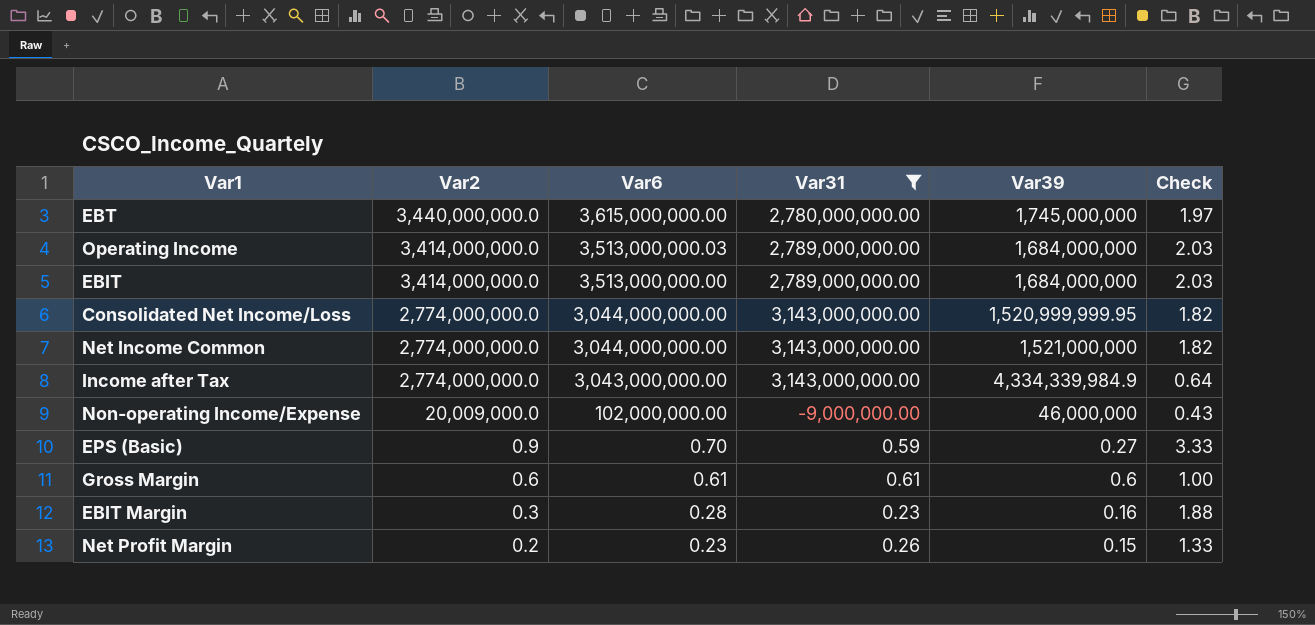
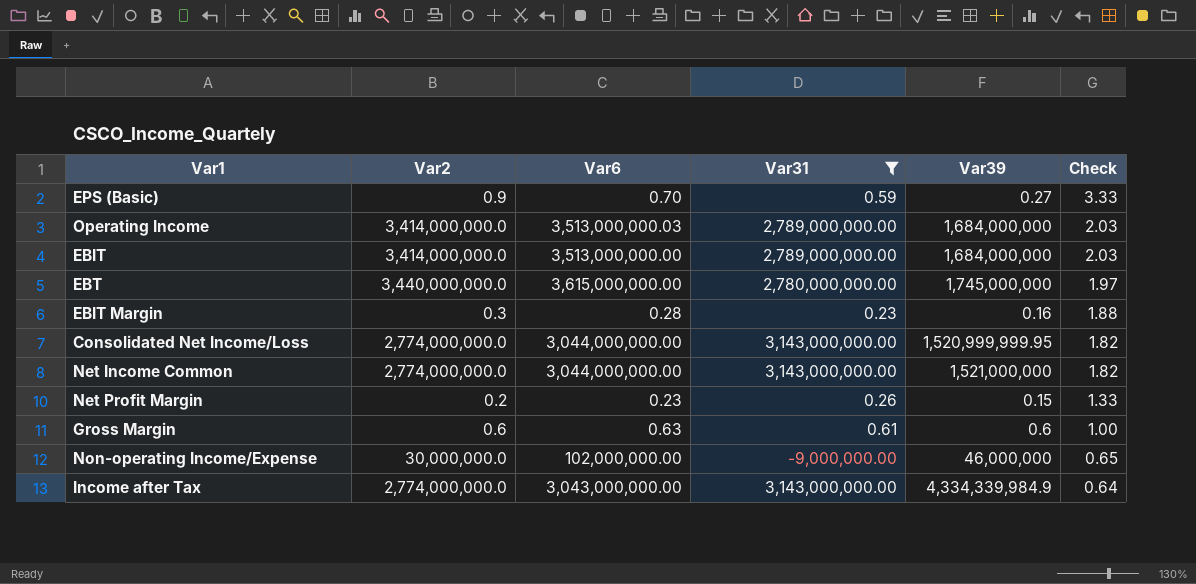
row order: Var2 descending -> Check descending
Gross Margin | Var6: 0.61 -> 0.63
Non-operating Income/Expense | Var2: 20,009,000.0 -> 30,000,000.0
Non-operating Income/Expense | Check: 0.43 -> 0.65

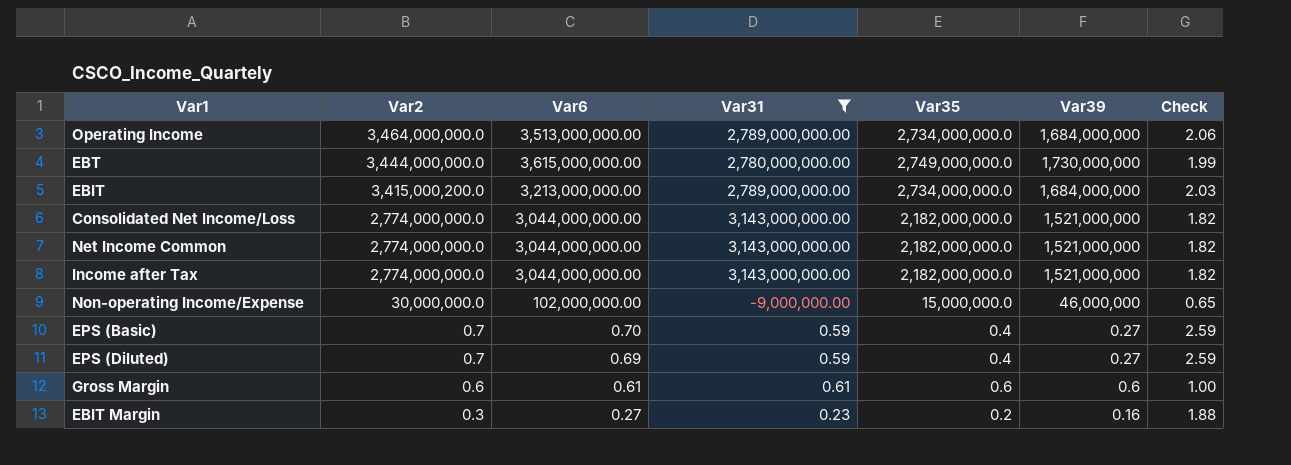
row order: Check descending -> Var2 descending
column Var35 | position: none -> 5
row Net Profit Margin: 0.2 | 0.23 | 0.26 | 0.15 | 1.33 -> none
Operating Income | Var2: 3,414,000,000.0 -> 3,464,000,000.0
Operating Income | Var6: 3,513,000,000.03 -> 3,513,000,000.00
Operating Income | Check: 2.03 -> 2.06
EBT | Var2: 3,440,000,000.0 -> 3,444,000,000.0
EBT | Var39: 1,745,000,000 -> 1,730,000,000
EBT | Check: 1.97 -> 1.99
EBIT | Var2: 3,414,000,000.0 -> 3,415,000,200.0
EBIT | Var6: 3,513,000,000.00 -> 3,213,000,000.00
Consolidated Net Income/Loss | Var39: 1,520,999,999.95 -> 1,521,000,000
Income after Tax | Var6: 3,043,000,000.00 -> 3,044,000,000.00
Income after Tax | Var39: 4,334,339,984.9 -> 1,521,000,000
Income after Tax | Check: 0.64 -> 1.82
EPS (Basic) | Var2: 0.9 -> 0.7
EPS (Basic) | Check: 3.33 -> 2.59
row EPS (Diluted): none -> 0.7 | 0.69 | 0.59 | 0.4 | 0.27 | 2.59
Gross Margin | Var6: 0.63 -> 0.61
EBIT Margin | Var6: 0.28 -> 0.27

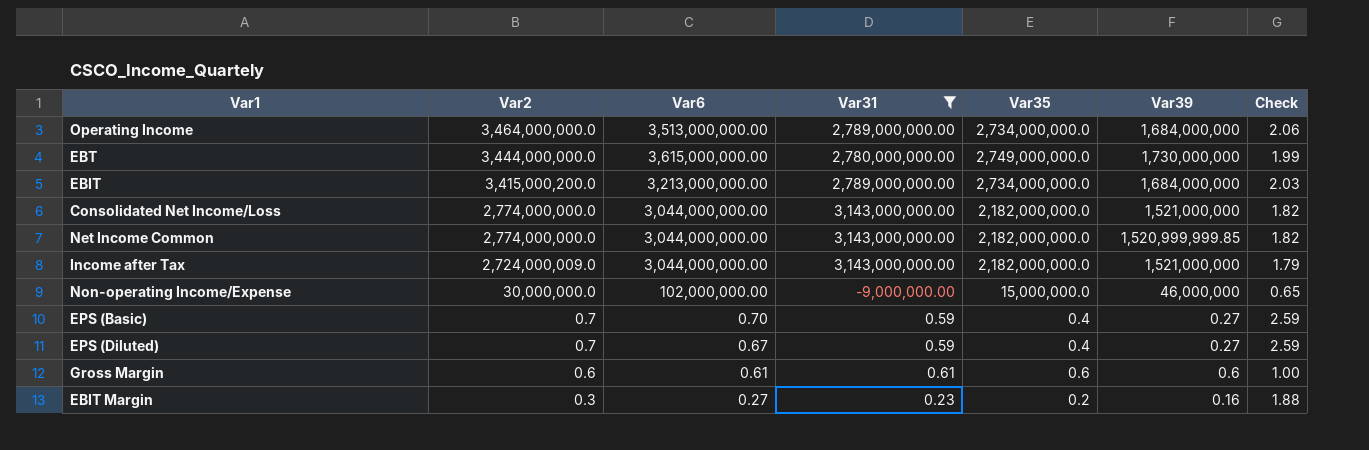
Net Income Common | Var39: 1,521,000,000 -> 1,520,999,999.85
Income after Tax | Var2: 2,774,000,000.0 -> 2,724,000,009.0
Income after Tax | Check: 1.82 -> 1.79
EPS (Diluted) | Var6: 0.69 -> 0.67

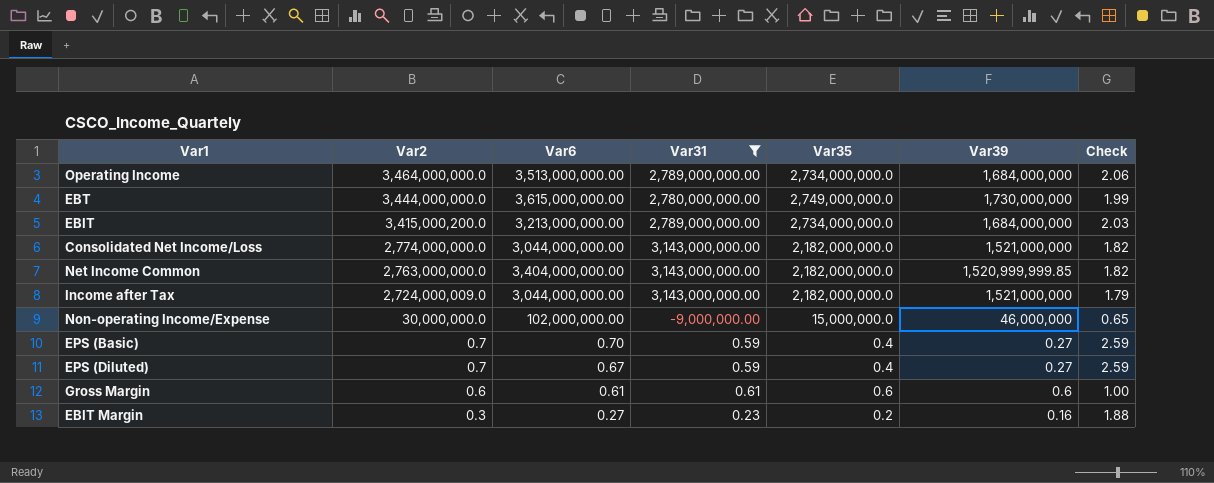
Net Income Common | Var2: 2,774,000,000.0 -> 2,763,000,000.0
Net Income Common | Var6: 3,044,000,000.00 -> 3,404,000,000.00

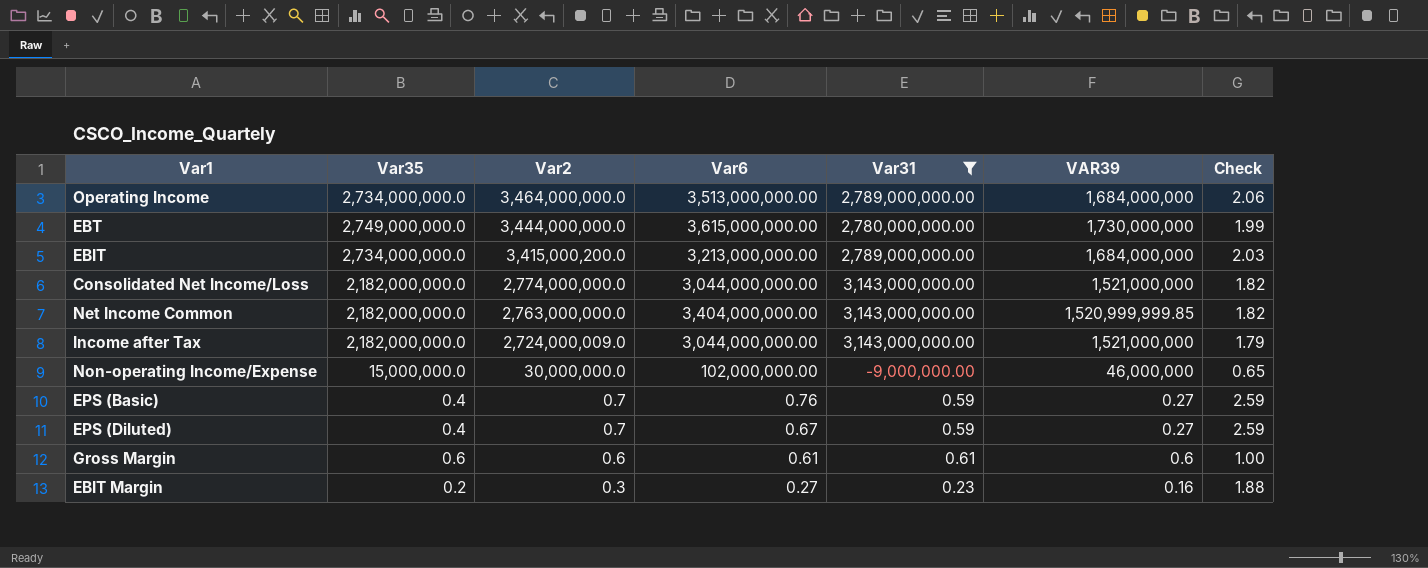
column Var35 | position: 5 -> 2
column name: Var39 -> VAR39
EPS (Basic) | Var6: 0.70 -> 0.76

